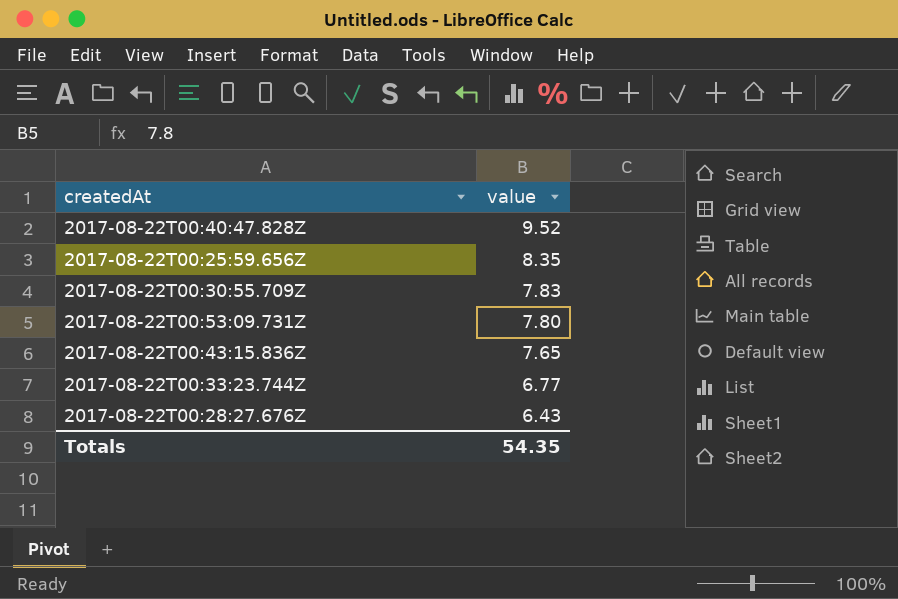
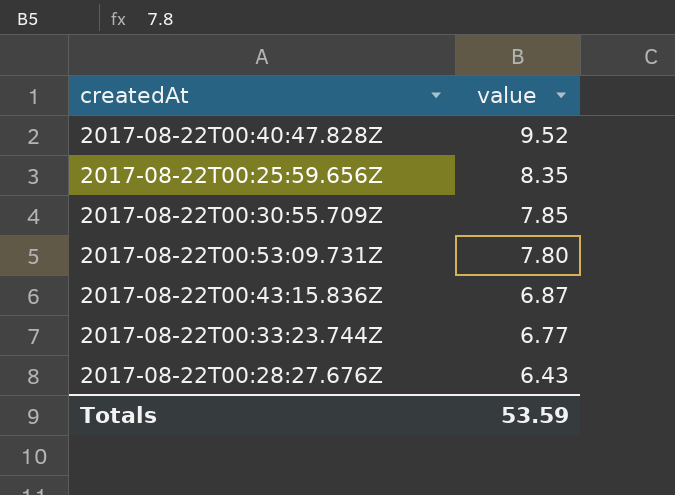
2017-08-22T00:30:55.709Z | value: 7.83 -> 7.85
2017-08-22T00:43:15.836Z | value: 7.65 -> 6.87
Totals | value: 54.35 -> 53.59

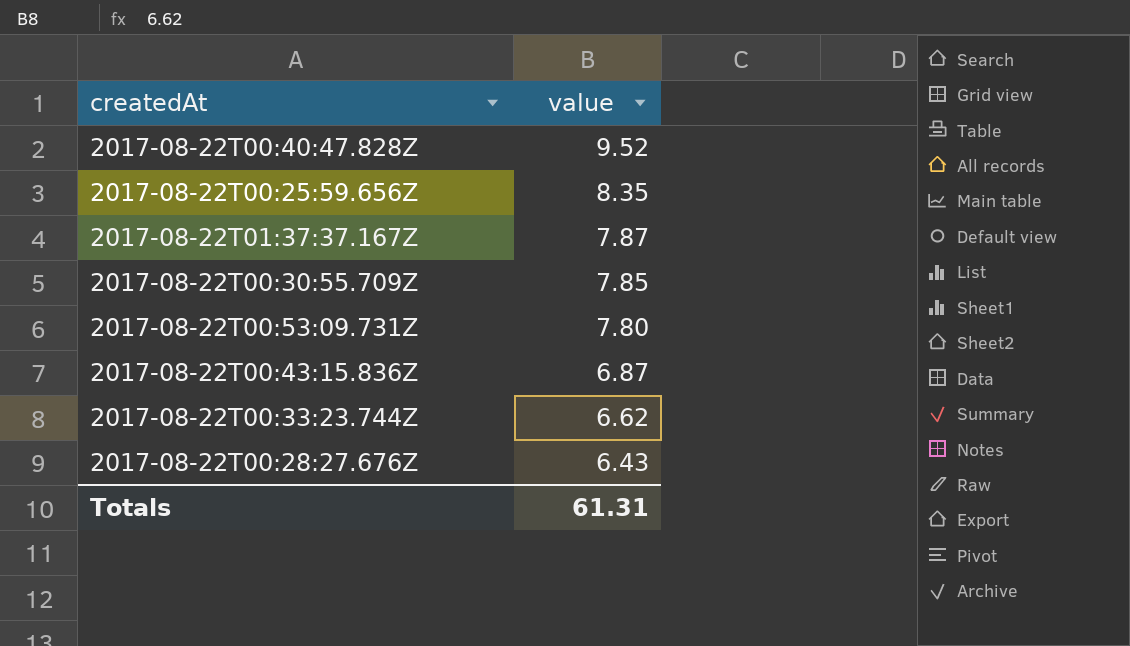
row 2017-08-22T01:37:37.167Z: none -> 7.87
2017-08-22T00:33:23.744Z | value: 6.77 -> 6.62
Totals | value: 53.59 -> 61.31

